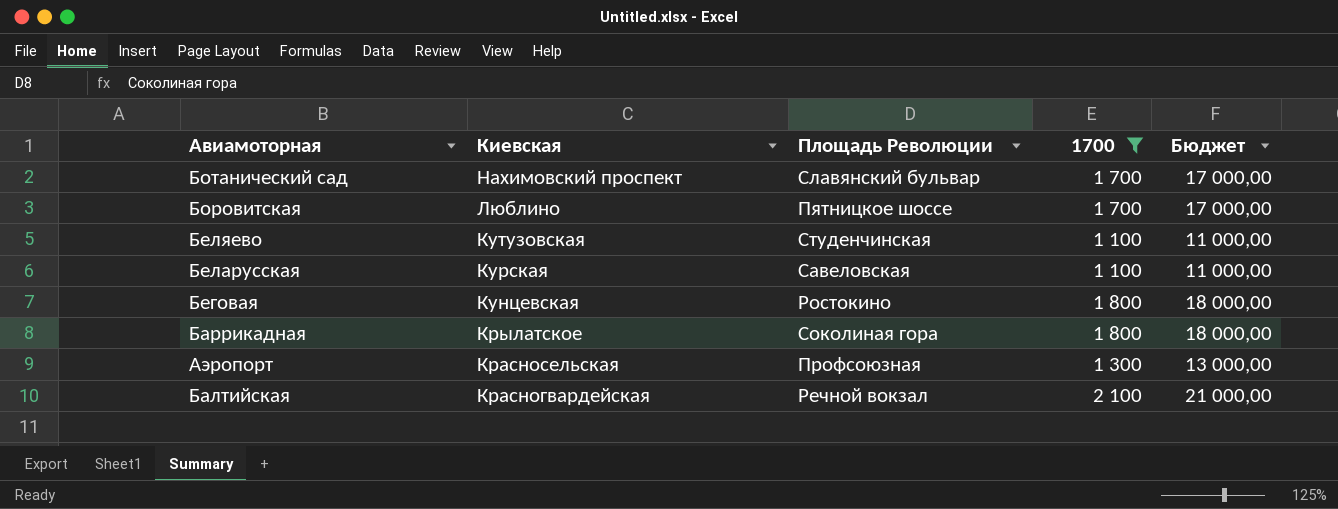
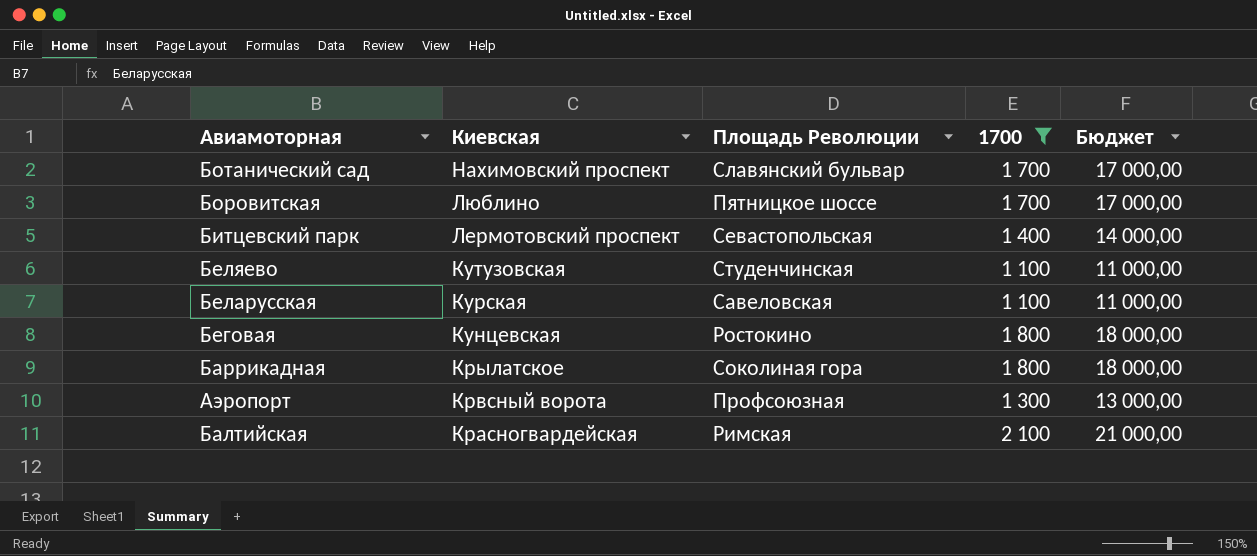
row Битцевский парк: none -> Лермотовский проспект | Севастопольская | 1 400 | 14 000,00
Аэропорт | Киевская: Красносельская -> Крвсный ворота
Балтийская | Площадь Революции: Речной вокзал -> Римская

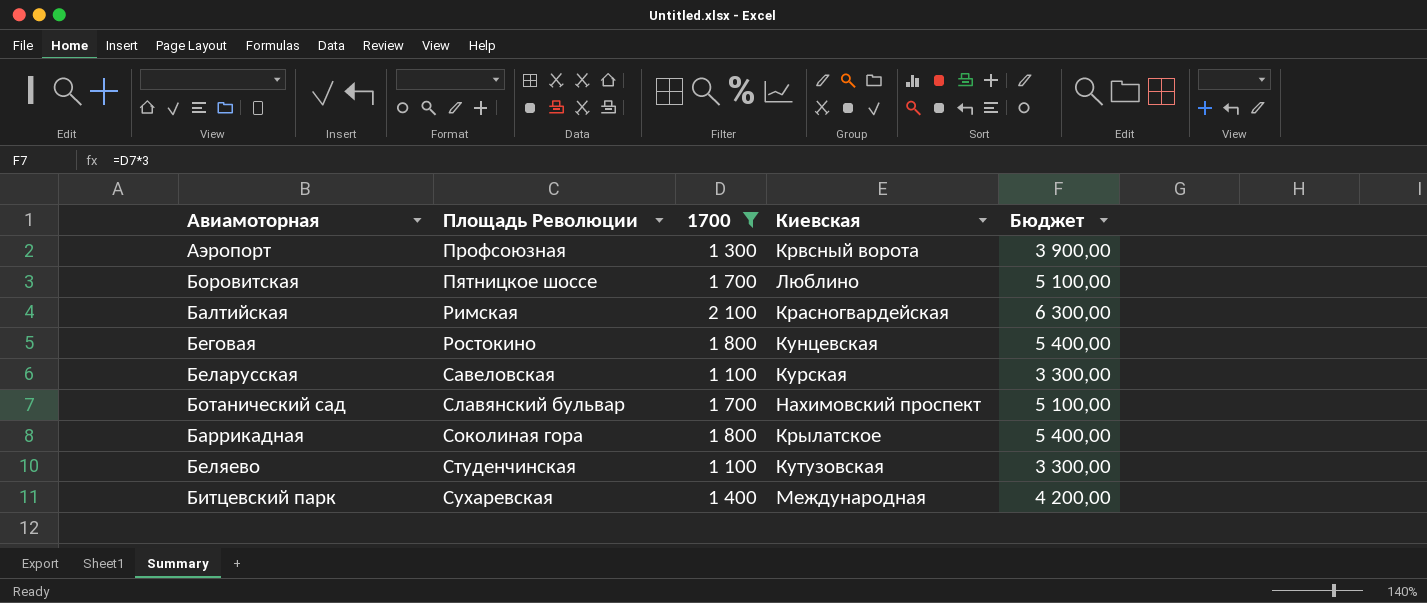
row order: Киевская descending -> Площадь Революции ascending
column Киевская | position: 2 -> 4
column Бюджет | formula: [1700] * 10 -> [1700] * 3
Битцевский парк | Площадь Революции: Севастопольская -> Сухаревская
Битцевский парк | Киевская: Лермотовский проспект -> Международная

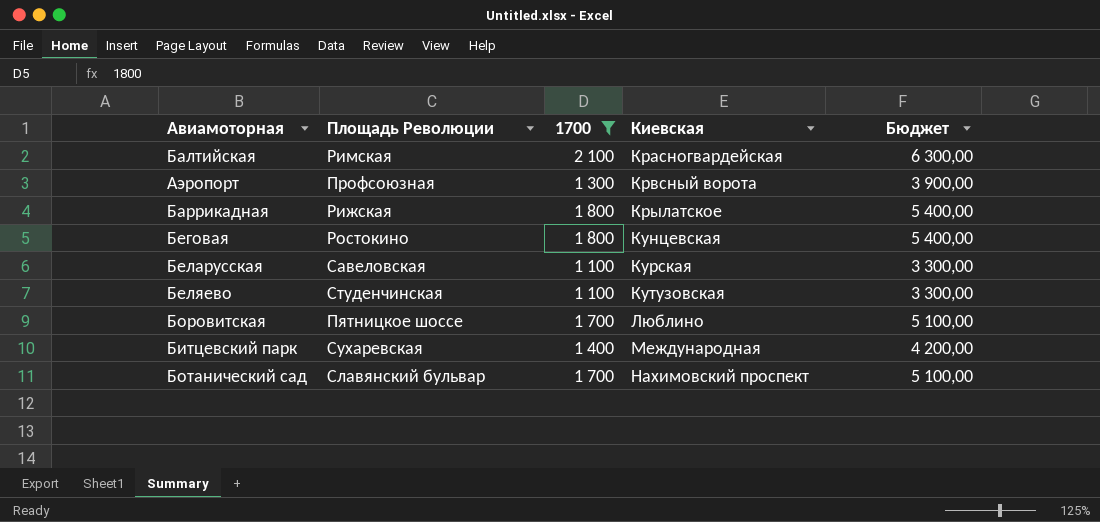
row order: Площадь Революции ascending -> Киевская ascending
Баррикадная | Площадь Революции: Соколиная гора -> Рижская

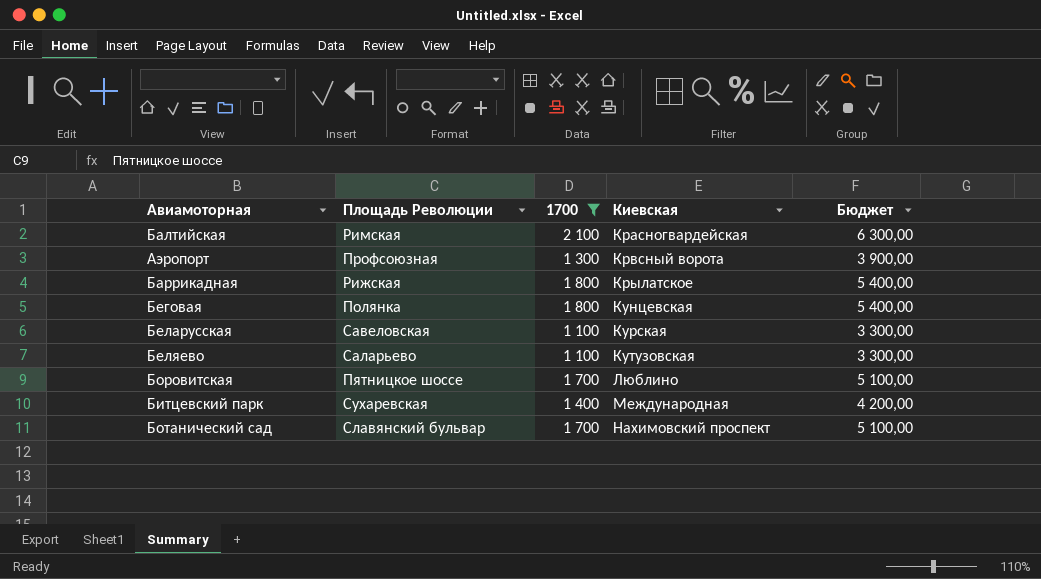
Беговая | Площадь Революции: Ростокино -> Полянка
Беляево | Площадь Революции: Студенчинская -> Саларьево

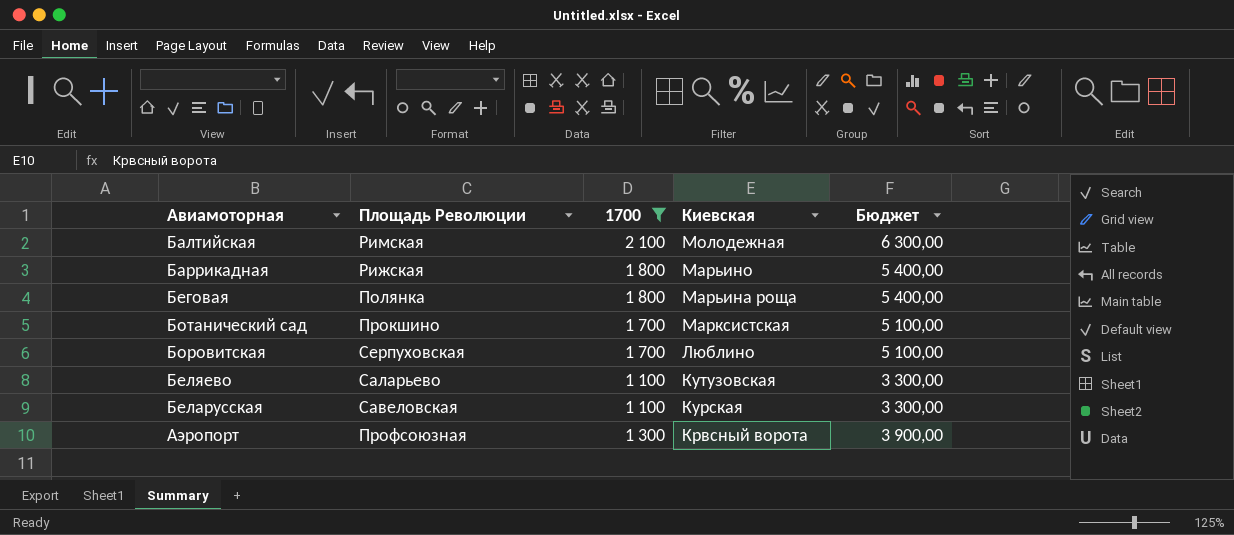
row order: Киевская ascending -> Киевская descending
row Битцевский парк: Сухаревская | 1 400 | Международная | 4 200,00 -> none
Балтийская | Киевская: Красногвардейская -> Молодежная
Баррикадная | Киевская: Крылатское -> Марьино
Беговая | Киевская: Кунцевская -> Марьина роща
Ботанический сад | Площадь Революции: Славянский бульвар -> Прокшино
Ботанический сад | Киевская: Нахимовский проспект -> Марксистская
Боровитская | Площадь Революции: Пятницкое шоссе -> Серпуховская

